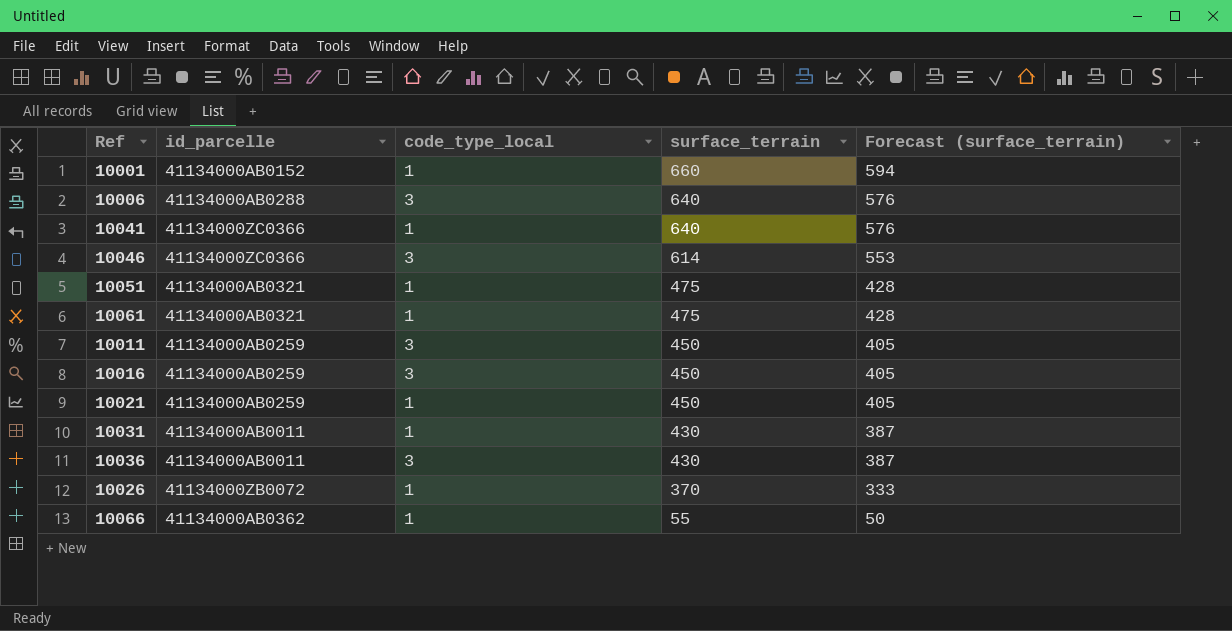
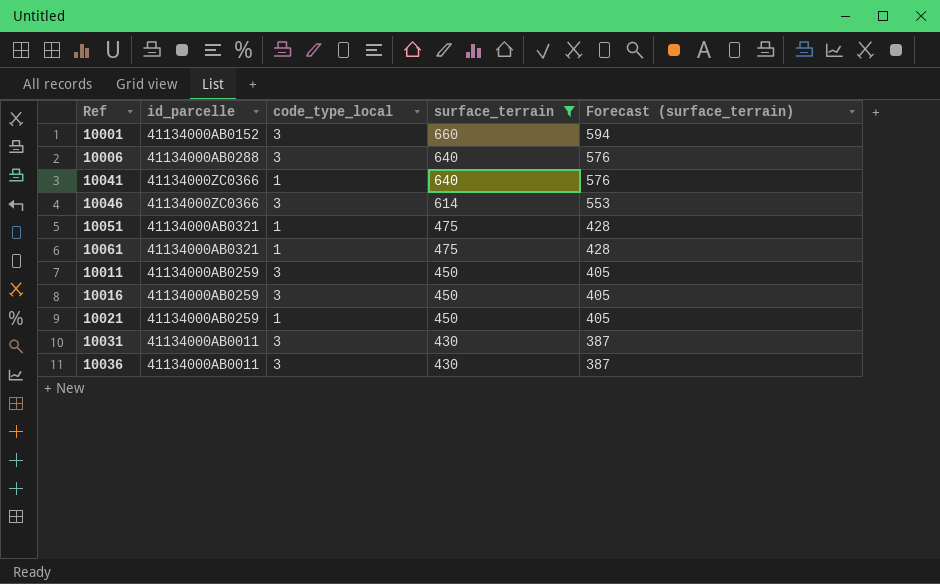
filter: none -> surface_terrain >= 430
10001 | code_type_local: 1 -> 3
10031 | code_type_local: 1 -> 3

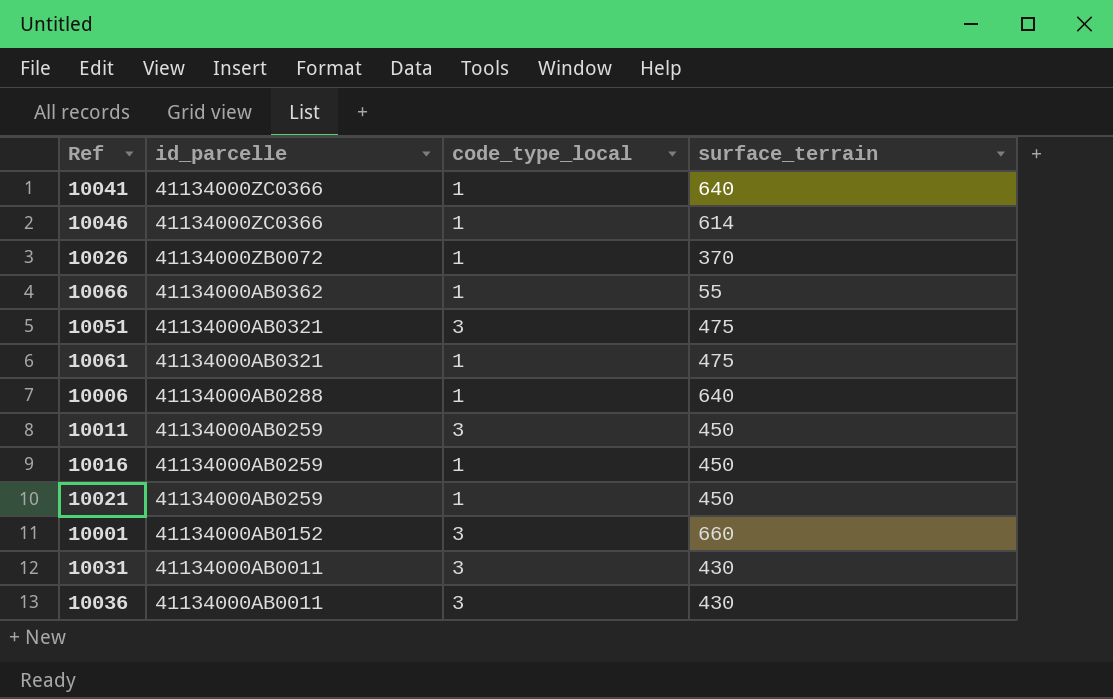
filter: surface_terrain >= 430 -> none
row order: surface_terrain descending -> id_parcelle descending
column Forecast (surface_terrain) | formula: [surface_terrain] * 0.9 -> none
10046 | code_type_local: 3 -> 1
10051 | code_type_local: 1 -> 3
10006 | code_type_local: 3 -> 1
10016 | code_type_local: 3 -> 1

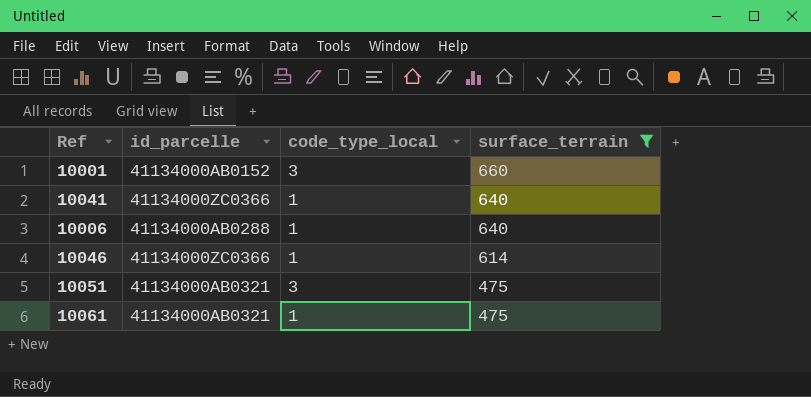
filter: none -> surface_terrain >= 475
row order: id_parcelle descending -> surface_terrain descending

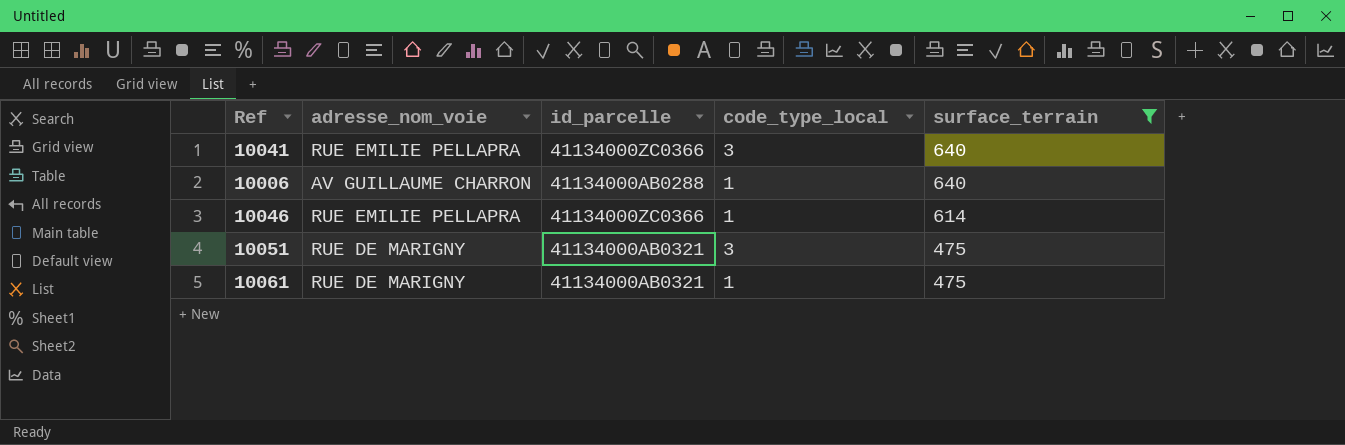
column adresse_nom_voie | position: none -> 2
row 10001: 41134000AB0152 | 3 | 660 -> none
10041 | code_type_local: 1 -> 3

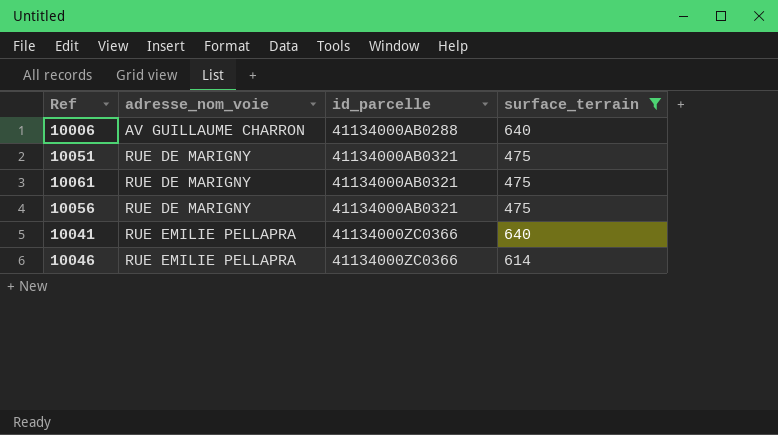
row order: surface_terrain descending -> adresse_nom_voie ascending
column code_type_local | position: 4 -> none
row 10056: none -> RUE DE MARIGNY | 41134000AB0321 | 475

